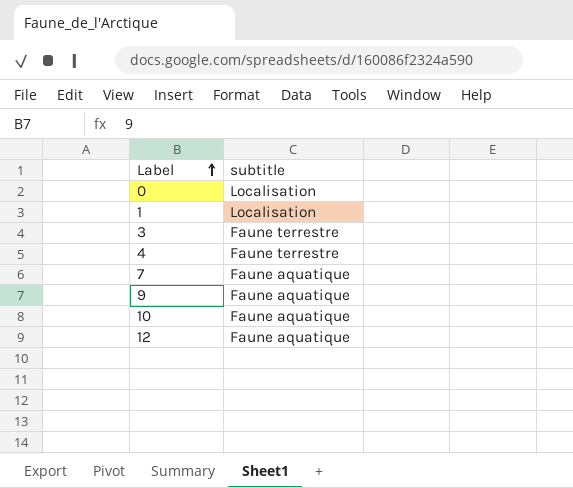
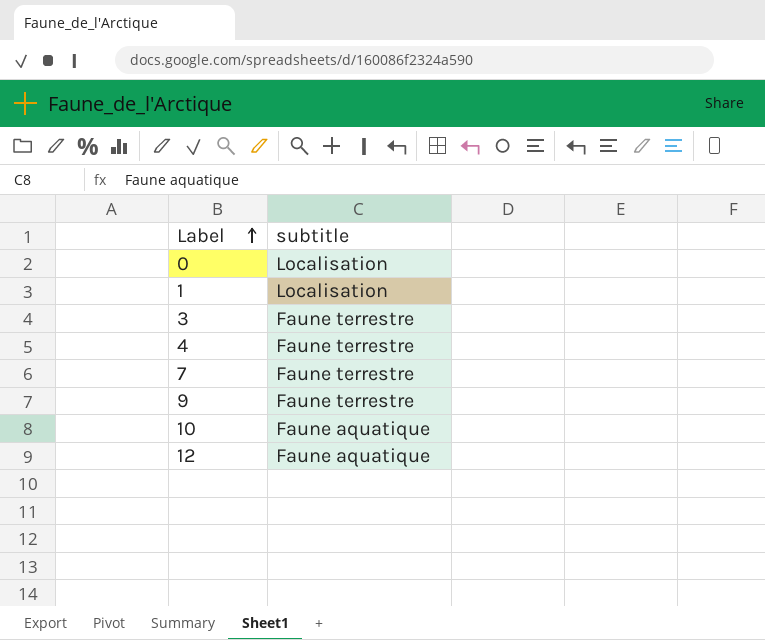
7 | subtitle: Faune aquatique -> Faune terrestre
9 | subtitle: Faune aquatique -> Faune terrestre

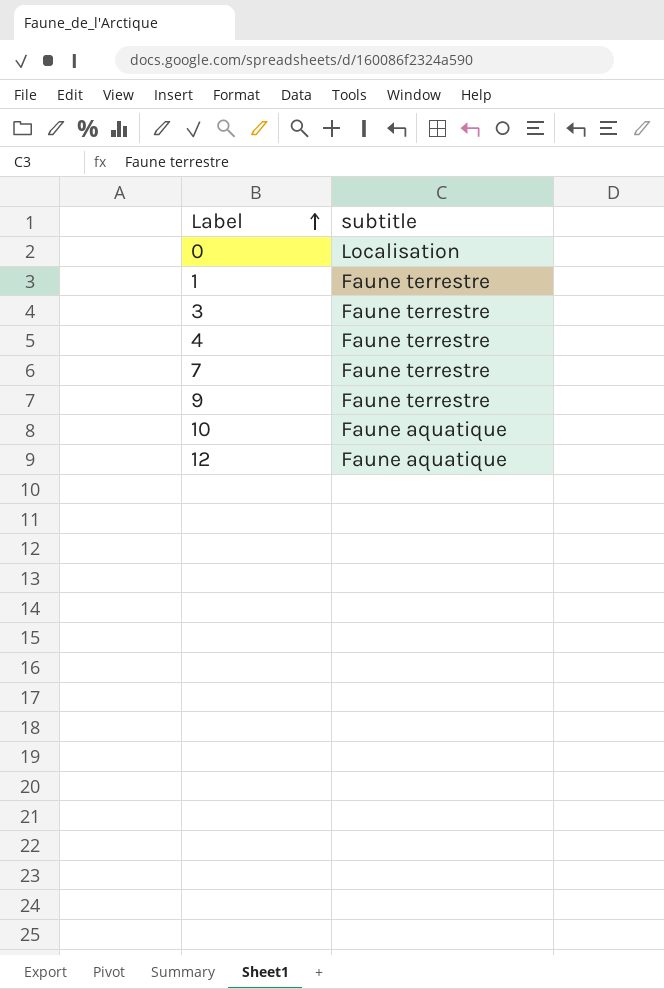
1 | subtitle: Localisation -> Faune terrestre

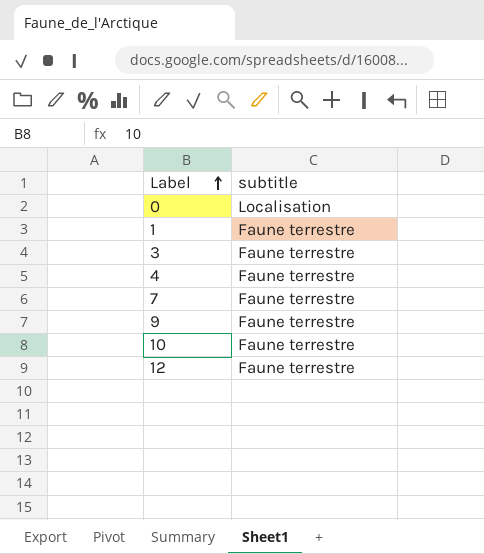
10 | subtitle: Faune aquatique -> Faune terrestre
12 | subtitle: Faune aquatique -> Faune terrestre

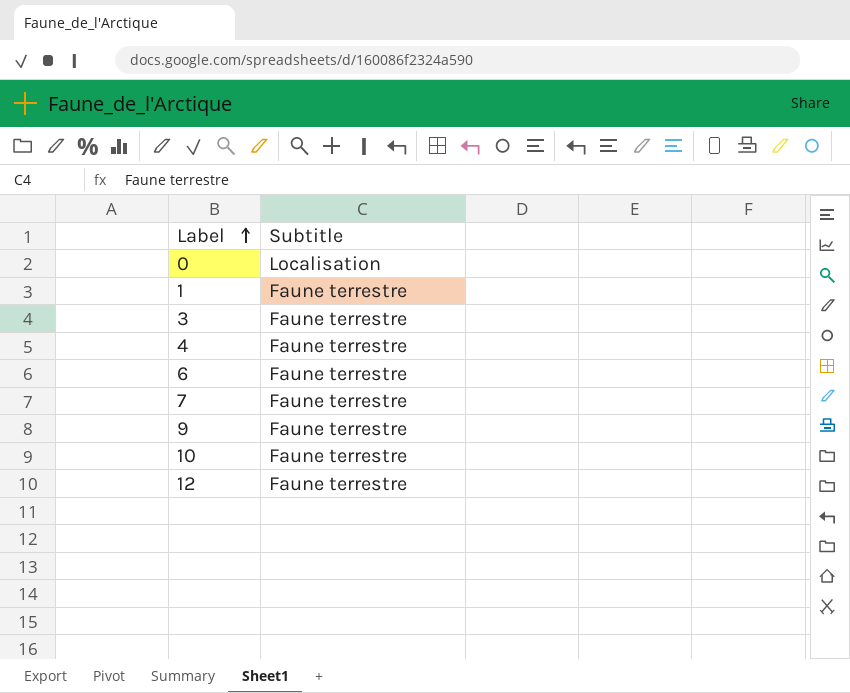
column name: subtitle -> Subtitle
row 6: none -> Faune terrestre

